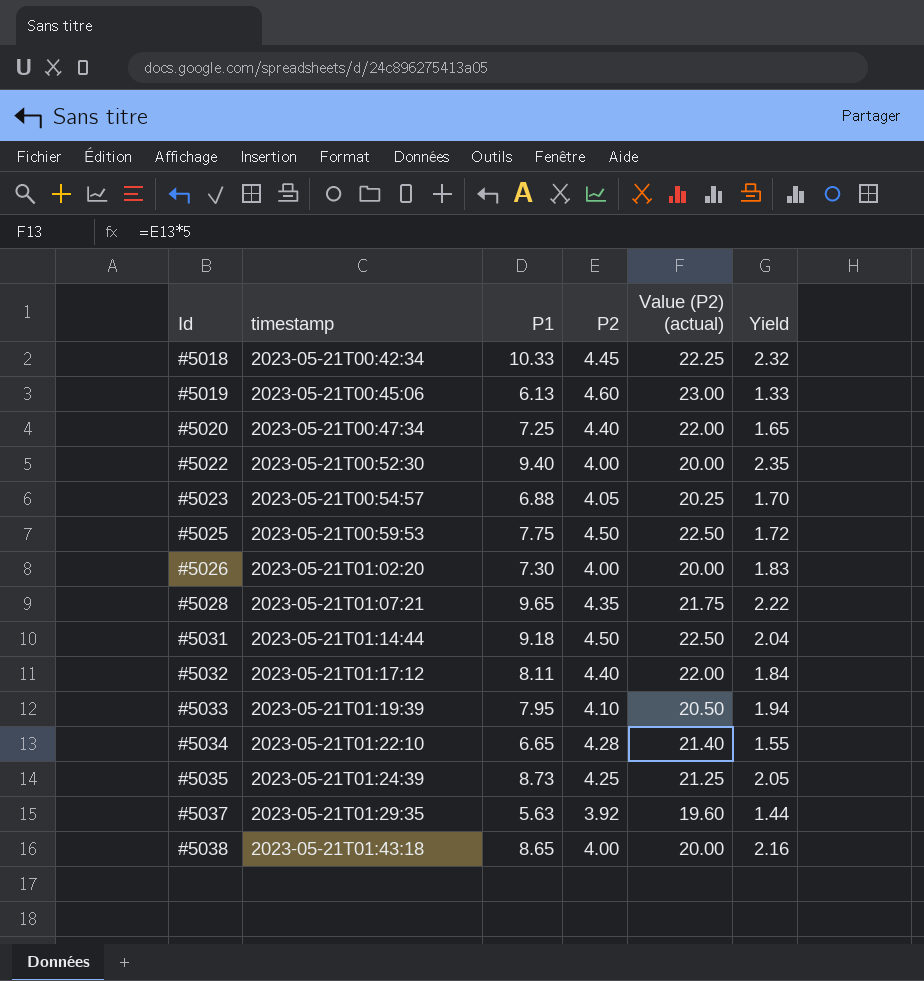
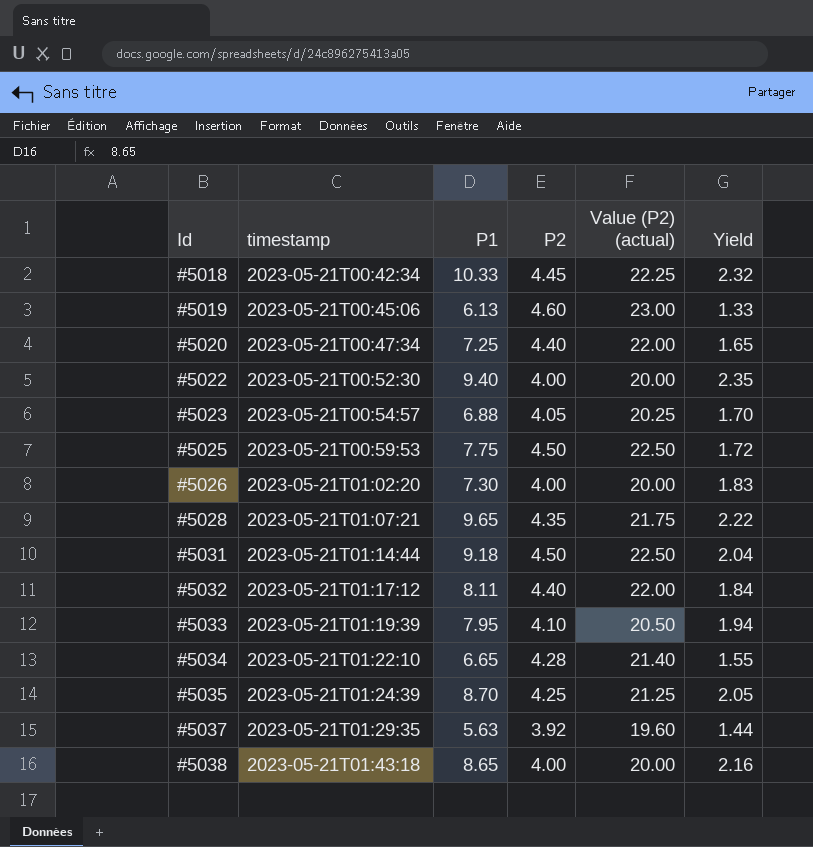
#5035 | P1: 8.73 -> 8.70

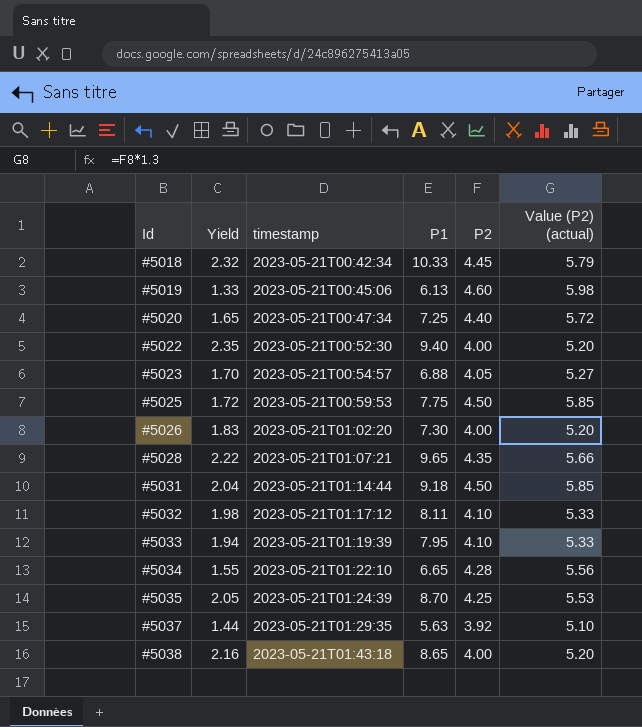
column Yield | position: 6 -> 2
column Value (P2) (actual) | formula: [P2] * 5 -> [P2] * 1.3
#5032 | Yield: 1.84 -> 1.98
#5032 | P2: 4.40 -> 4.10

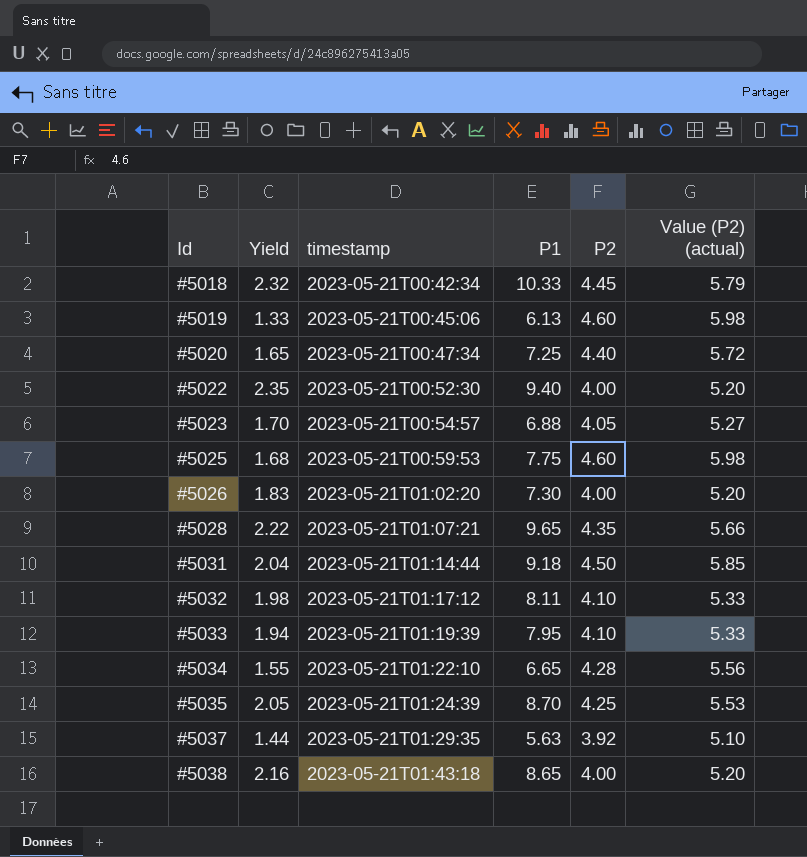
#5025 | Yield: 1.72 -> 1.68
#5025 | P2: 4.50 -> 4.60
#5025 | Value (P2) (actual): 5.85 -> 5.98

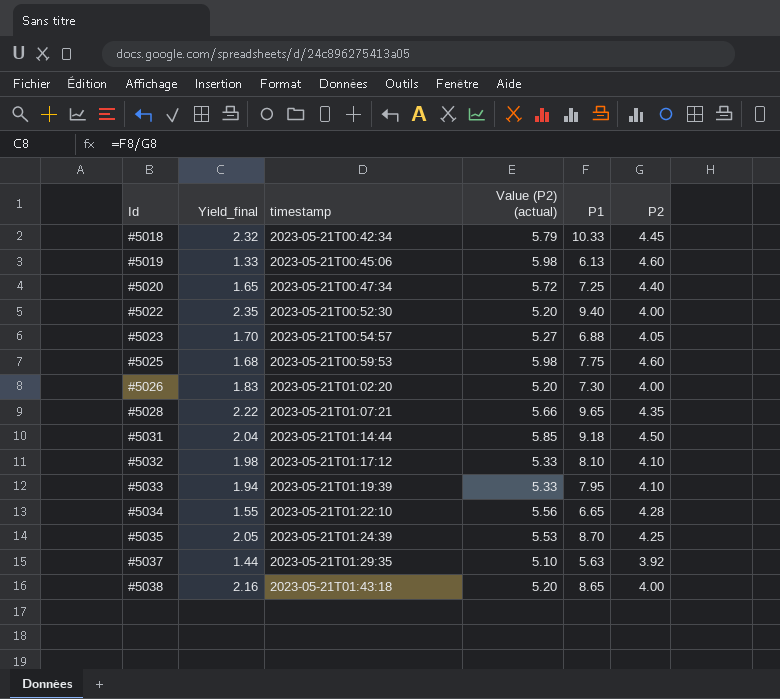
column name: Yield -> Yield_final
column Value (P2) (actual) | position: 6 -> 4
#5032 | P1: 8.11 -> 8.10

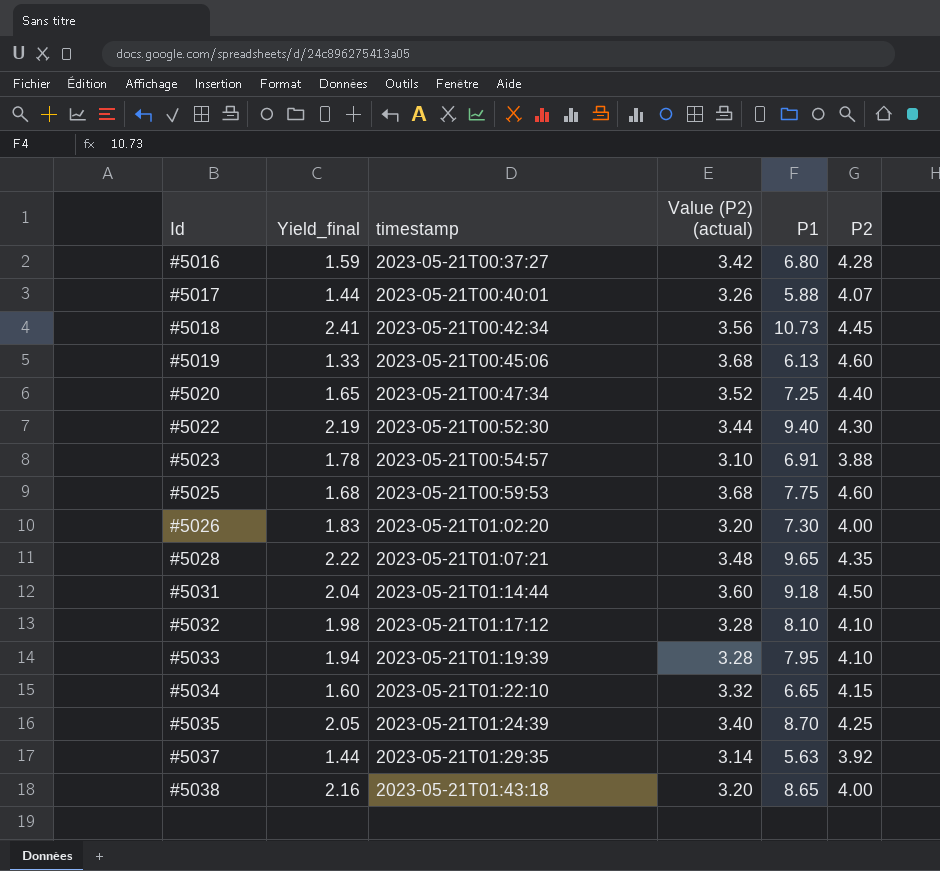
column Value (P2) (actual) | formula: [P2] * 1.3 -> [P2] * 0.8
row #5016: none -> 1.59 | 2023-05-21T00:37:27 | 3.42 | 6.80 | 4.28
row #5017: none -> 1.44 | 2023-05-21T00:40:01 | 3.26 | 5.88 | 4.07
#5018 | Yield_final: 2.32 -> 2.41
#5018 | P1: 10.33 -> 10.73
#5022 | Yield_final: 2.35 -> 2.19
#5022 | P2: 4.00 -> 4.30
#5023 | Yield_final: 1.70 -> 1.78
#5023 | P1: 6.88 -> 6.91
#5023 | P2: 4.05 -> 3.88
#5034 | Yield_final: 1.55 -> 1.60
#5034 | P2: 4.28 -> 4.15

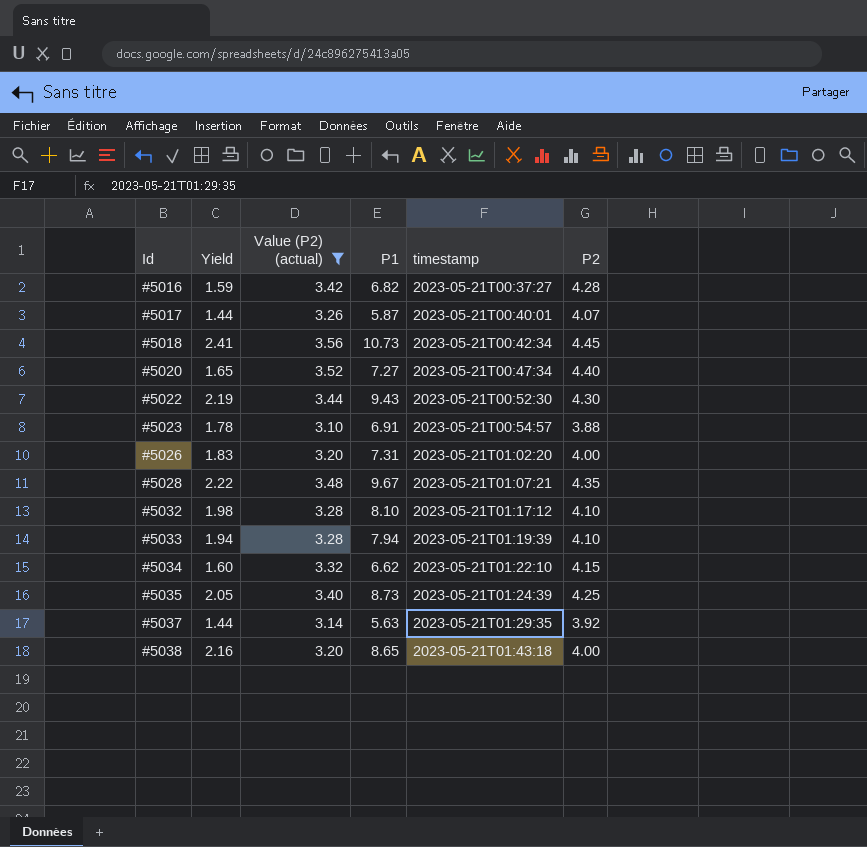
filter: none -> Value (P2) (actual) <= 3.56
column name: Yield_final -> Yield
column timestamp | position: 3 -> 5
#5016 | P1: 6.80 -> 6.82
#5017 | P1: 5.88 -> 5.87
#5020 | P1: 7.25 -> 7.27
#5022 | P1: 9.40 -> 9.43
#5026 | P1: 7.30 -> 7.31
#5028 | P1: 9.65 -> 9.67
#5033 | P1: 7.95 -> 7.94
#5034 | P1: 6.65 -> 6.62
#5035 | P1: 8.70 -> 8.73

